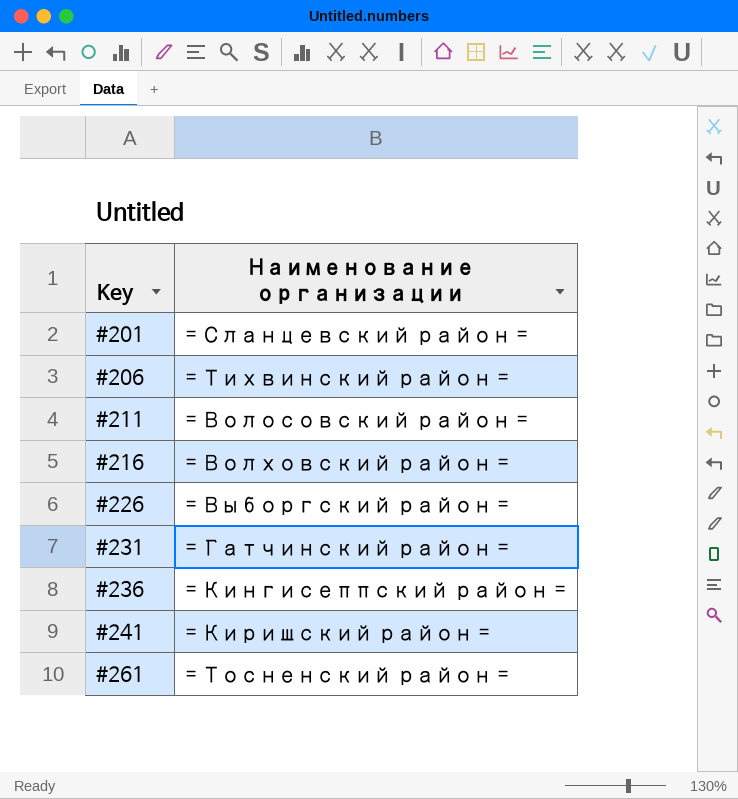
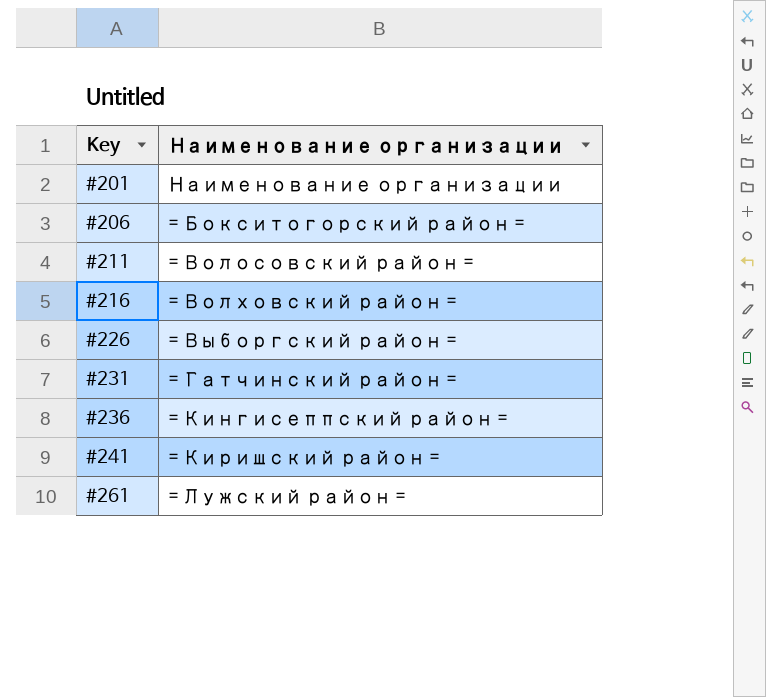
#201 | Наименование организации: = Сланцевский район = -> Наименование организации
#206 | Наименование организации: = Тихвинский район = -> = Бокситогорский район =
#261 | Наименование организации: = Тосненский район = -> = Лужский район =

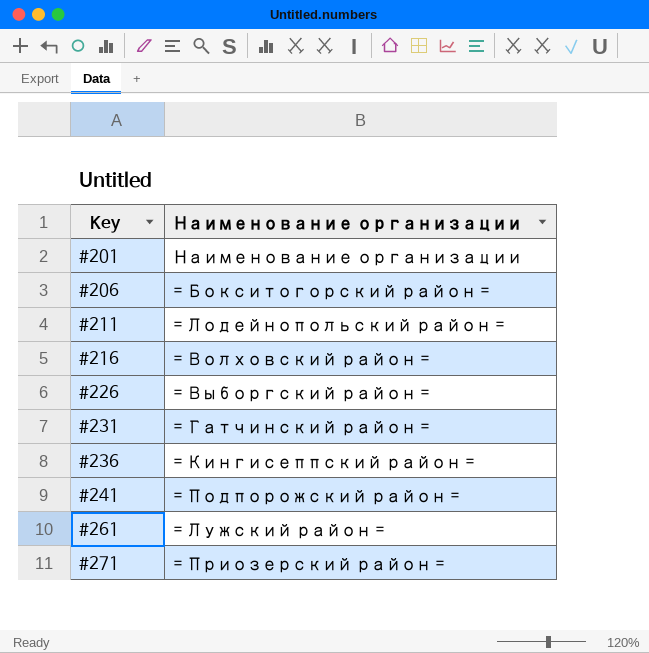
#211 | Наименование организации: = Волосовский район = -> = Лодейнопольский район =
#241 | Наименование организации: = Киришский район = -> = Подпорожский район =
row #271: none -> = Приозерский район =

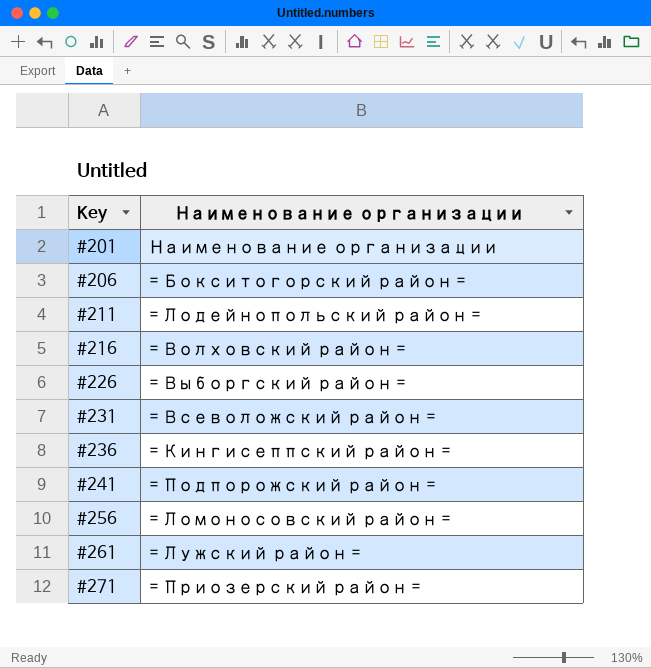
#231 | Наименование организации: = Гатчинский район = -> = Всеволожский район =
row #256: none -> = Ломоносовский район =

